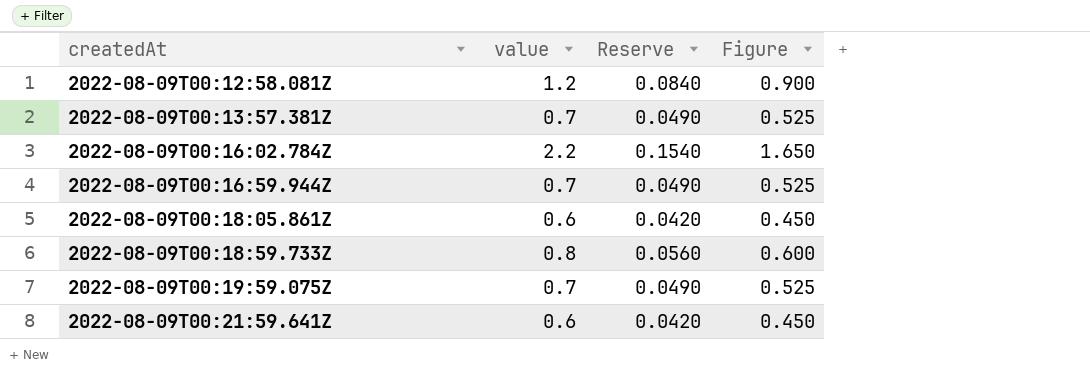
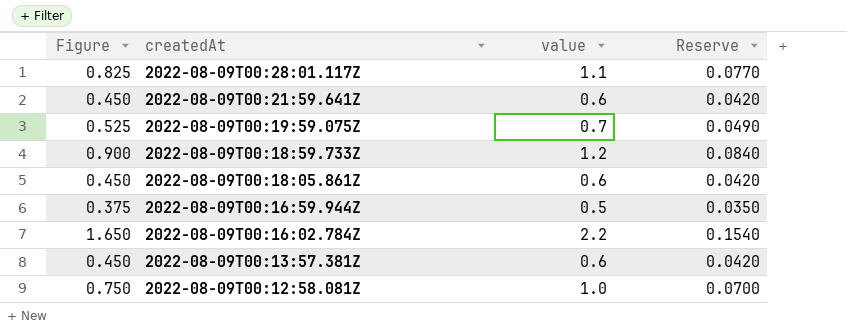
row order: createdAt ascending -> createdAt descending
column Figure | position: 4 -> 1
row 2022-08-09T00:28:01.117Z: none -> 0.825 | 1.1 | 0.0770
2022-08-09T00:18:59.733Z | Figure: 0.600 -> 0.900
2022-08-09T00:18:59.733Z | value: 0.8 -> 1.2
2022-08-09T00:18:59.733Z | Reserve: 0.0560 -> 0.0840
2022-08-09T00:16:59.944Z | Figure: 0.525 -> 0.375
2022-08-09T00:16:59.944Z | value: 0.7 -> 0.5
2022-08-09T00:16:59.944Z | Reserve: 0.0490 -> 0.0350
2022-08-09T00:13:57.381Z | Figure: 0.525 -> 0.450
2022-08-09T00:13:57.381Z | value: 0.7 -> 0.6
2022-08-09T00:13:57.381Z | Reserve: 0.0490 -> 0.0420
2022-08-09T00:12:58.081Z | Figure: 0.900 -> 0.750
2022-08-09T00:12:58.081Z | value: 1.2 -> 1.0
2022-08-09T00:12:58.081Z | Reserve: 0.0840 -> 0.0700

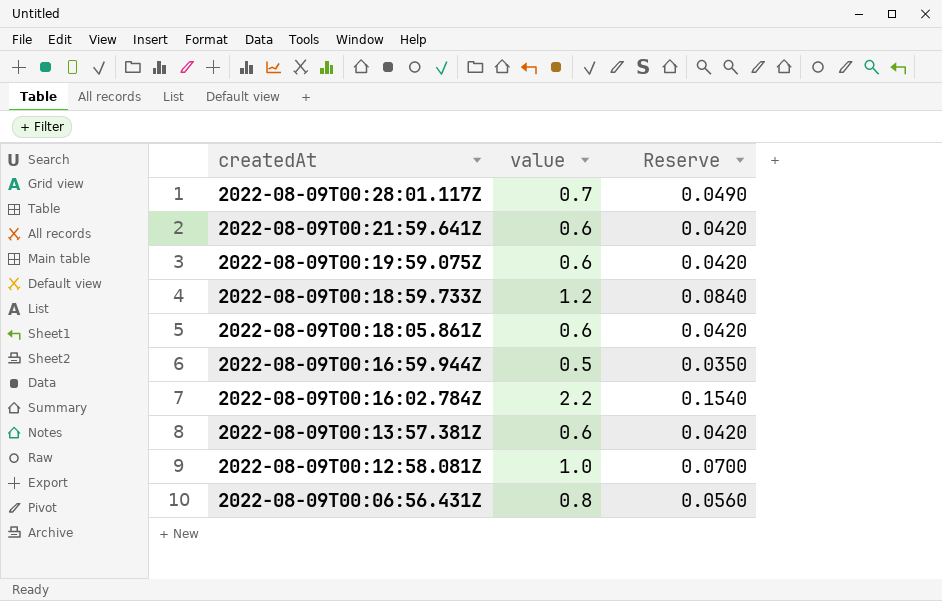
column Figure | formula: [value] * 0.75 -> none
2022-08-09T00:28:01.117Z | value: 1.1 -> 0.7
2022-08-09T00:28:01.117Z | Reserve: 0.0770 -> 0.0490
2022-08-09T00:19:59.075Z | value: 0.7 -> 0.6
2022-08-09T00:19:59.075Z | Reserve: 0.0490 -> 0.0420
row 2022-08-09T00:06:56.431Z: none -> 0.8 | 0.0560

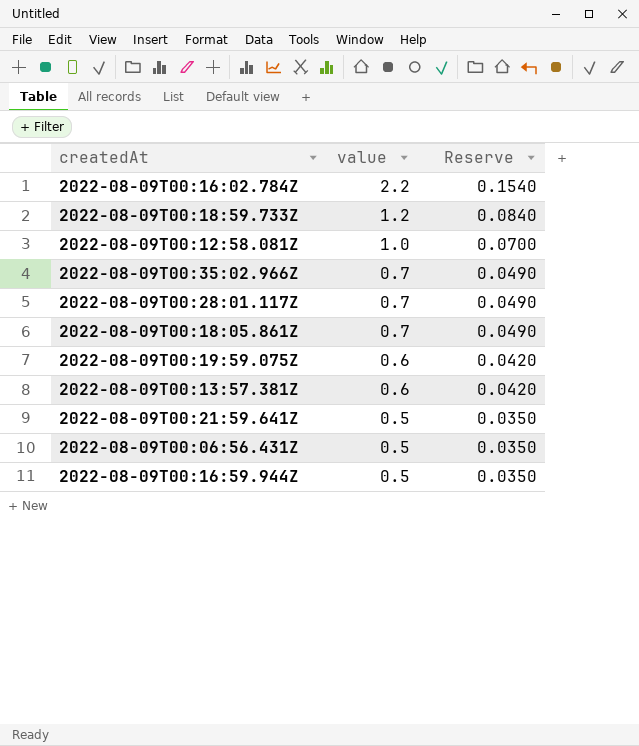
row order: createdAt descending -> value descending
row 2022-08-09T00:35:02.966Z: none -> 0.7 | 0.0490
2022-08-09T00:18:05.861Z | value: 0.6 -> 0.7
2022-08-09T00:18:05.861Z | Reserve: 0.0420 -> 0.0490
2022-08-09T00:21:59.641Z | value: 0.6 -> 0.5
2022-08-09T00:21:59.641Z | Reserve: 0.0420 -> 0.0350
2022-08-09T00:06:56.431Z | value: 0.8 -> 0.5
2022-08-09T00:06:56.431Z | Reserve: 0.0560 -> 0.0350

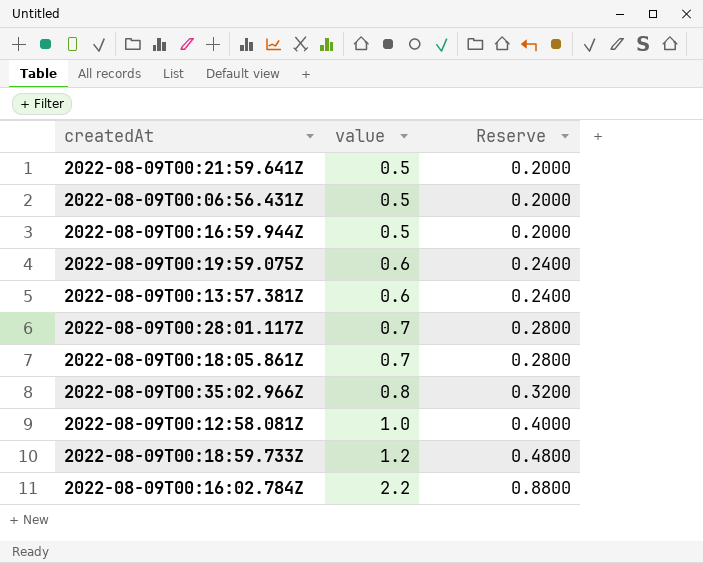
row order: value descending -> value ascending
column Reserve | formula: [value] * 0.07 -> [value] * 0.4
2022-08-09T00:35:02.966Z | value: 0.7 -> 0.8

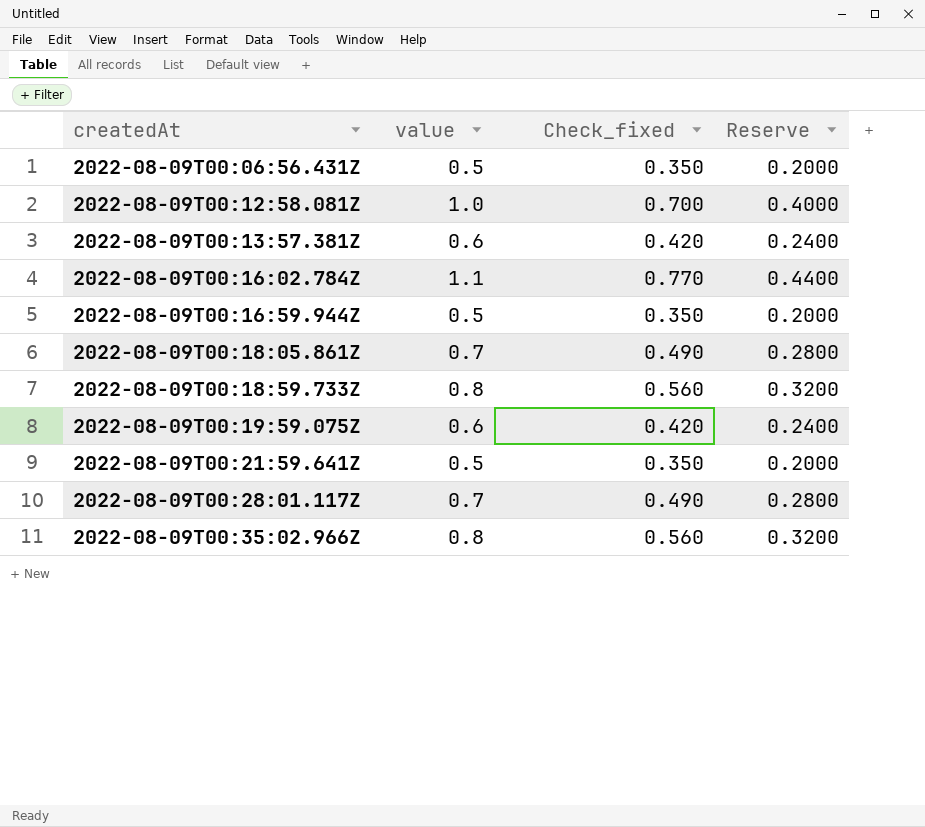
row order: value ascending -> createdAt ascending
column Check_fixed | formula: none -> [value] * 0.7
2022-08-09T00:16:02.784Z | value: 2.2 -> 1.1
2022-08-09T00:16:02.784Z | Reserve: 0.8800 -> 0.4400
2022-08-09T00:18:59.733Z | value: 1.2 -> 0.8
2022-08-09T00:18:59.733Z | Reserve: 0.4800 -> 0.3200

